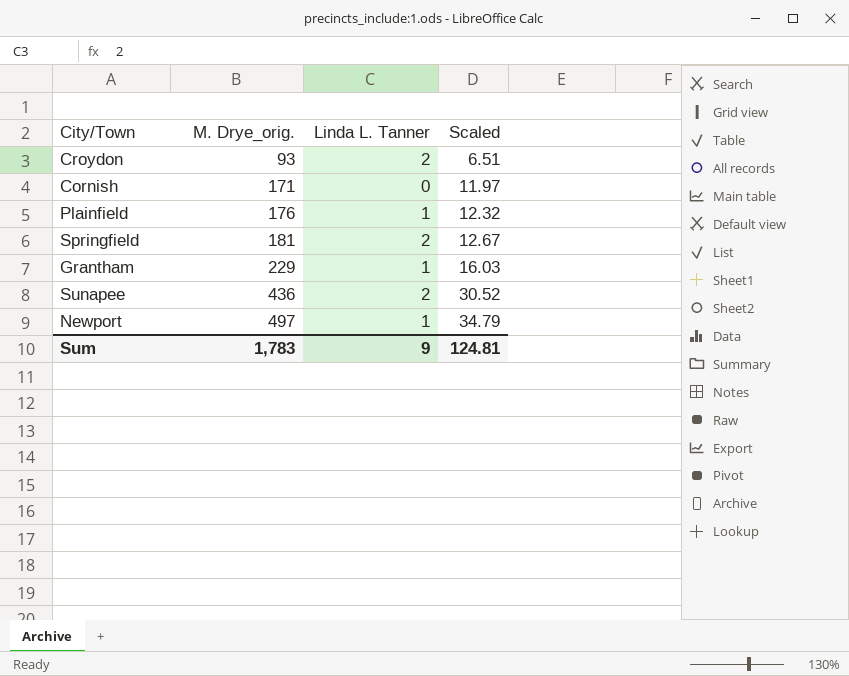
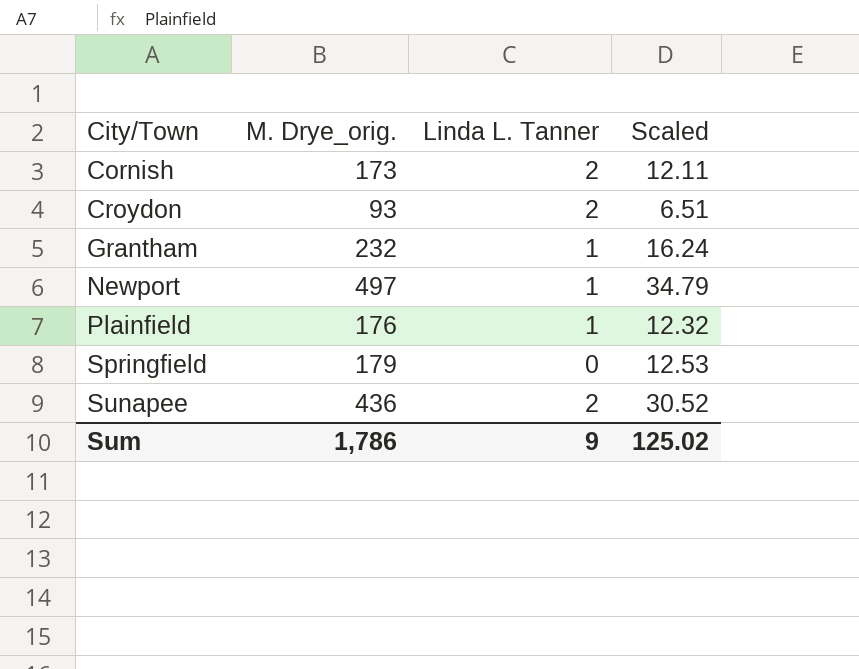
row order: M. Drye_orig. ascending -> City/Town ascending
Cornish | M. Drye_orig.: 171 -> 173
Cornish | Linda L. Tanner: 0 -> 2
Cornish | Scaled: 11.97 -> 12.11
Grantham | M. Drye_orig.: 229 -> 232
Grantham | Scaled: 16.03 -> 16.24
Springfield | M. Drye_orig.: 181 -> 179
Springfield | Linda L. Tanner: 2 -> 0
Springfield | Scaled: 12.67 -> 12.53
Sum | M. Drye_orig.: 1,783 -> 1,786
Sum | Scaled: 124.81 -> 125.02

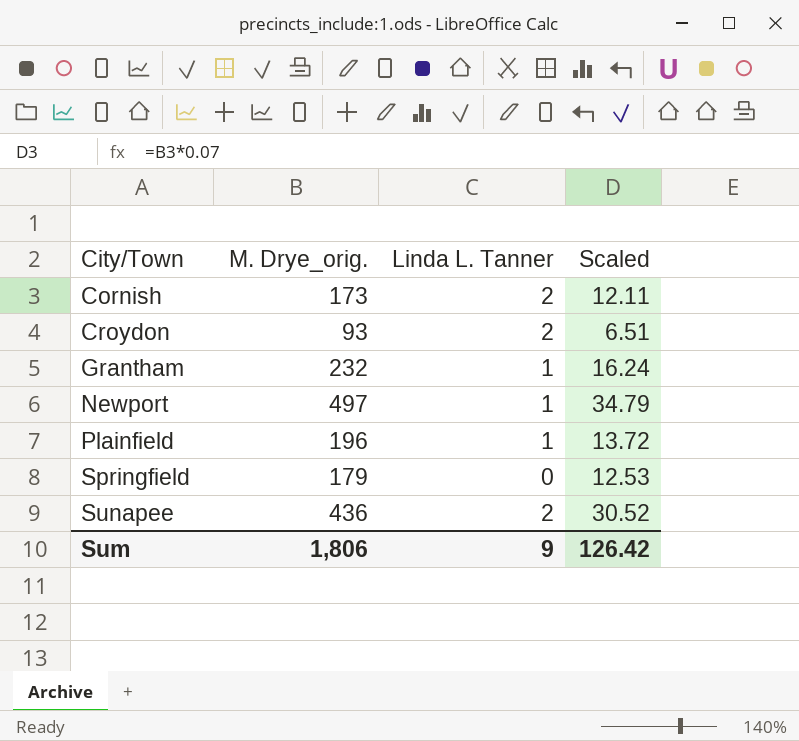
Plainfield | M. Drye_orig.: 176 -> 196
Plainfield | Scaled: 12.32 -> 13.72
Sum | M. Drye_orig.: 1,786 -> 1,806
Sum | Scaled: 125.02 -> 126.42

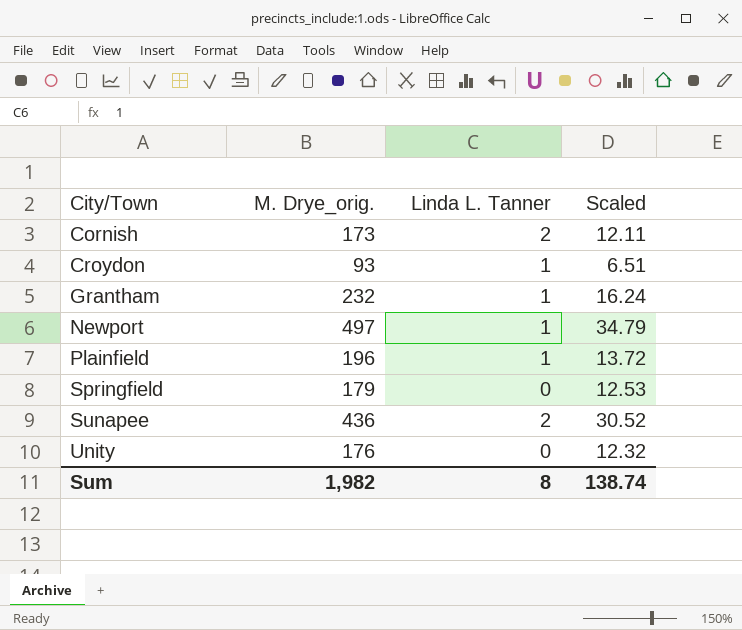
Croydon | Linda L. Tanner: 2 -> 1
row Unity: none -> 176 | 0 | 12.32
Sum | M. Drye_orig.: 1,806 -> 1,982
Sum | Linda L. Tanner: 9 -> 8
Sum | Scaled: 126.42 -> 138.74

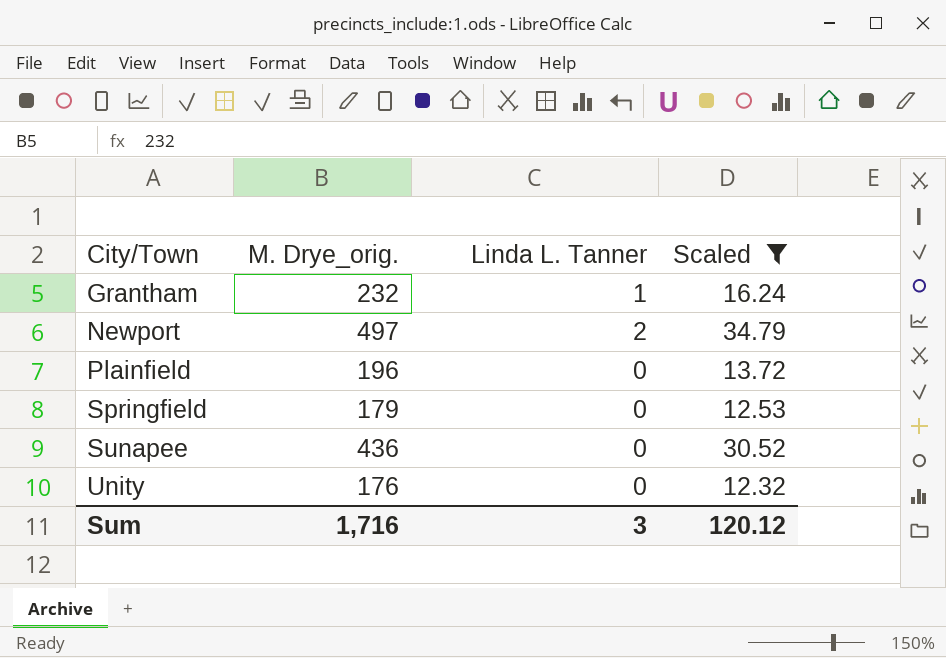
filter: none -> Scaled >= 12.32
Newport | Linda L. Tanner: 1 -> 2
Plainfield | Linda L. Tanner: 1 -> 0
Sunapee | Linda L. Tanner: 2 -> 0
Sum | M. Drye_orig.: 1,982 -> 1,716
Sum | Linda L. Tanner: 8 -> 3
Sum | Scaled: 138.74 -> 120.12

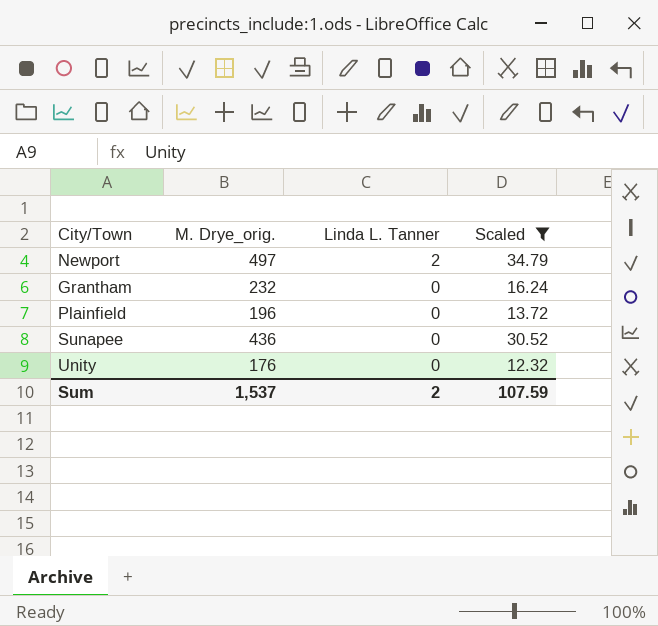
row order: City/Town ascending -> Linda L. Tanner descending
row Springfield: 179 | 0 | 12.53 -> none
Grantham | Linda L. Tanner: 1 -> 0
Sum | M. Drye_orig.: 1,716 -> 1,537
Sum | Linda L. Tanner: 3 -> 2
Sum | Scaled: 120.12 -> 107.59

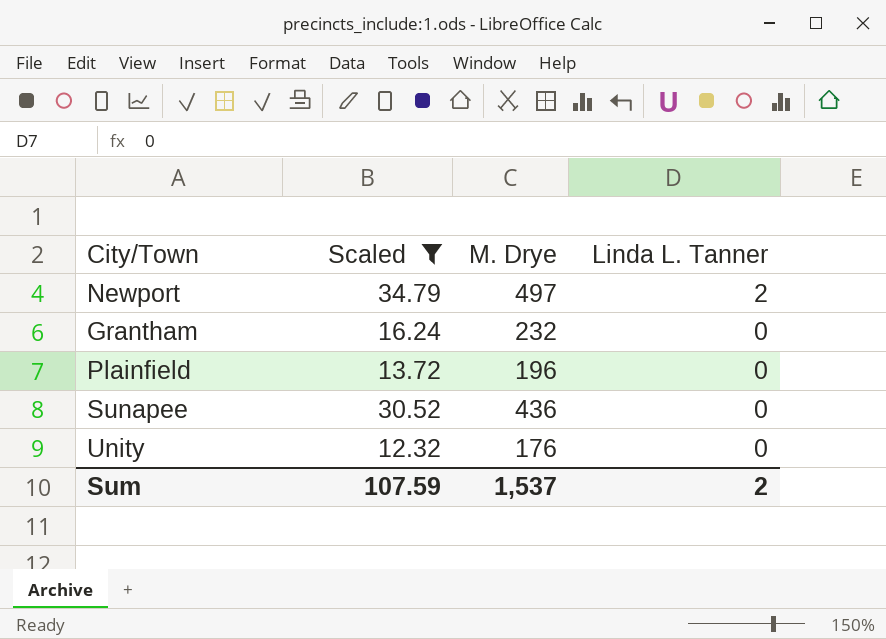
column Scaled | position: 4 -> 2
column name: M. Drye_orig. -> M. Drye

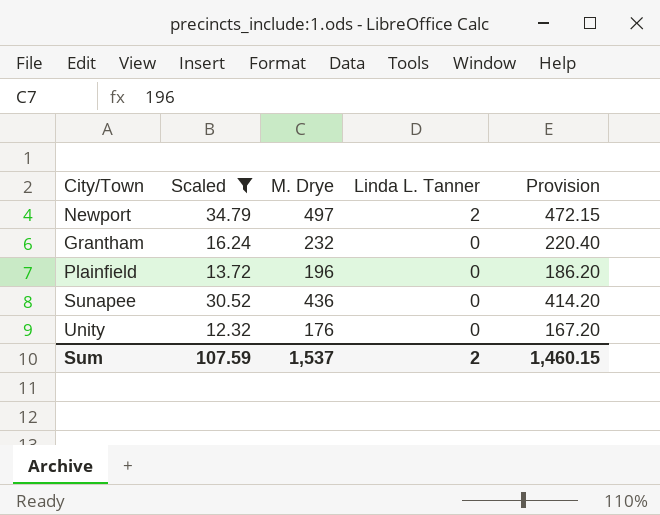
column Provision | formula: none -> [M. Drye] * 0.95

